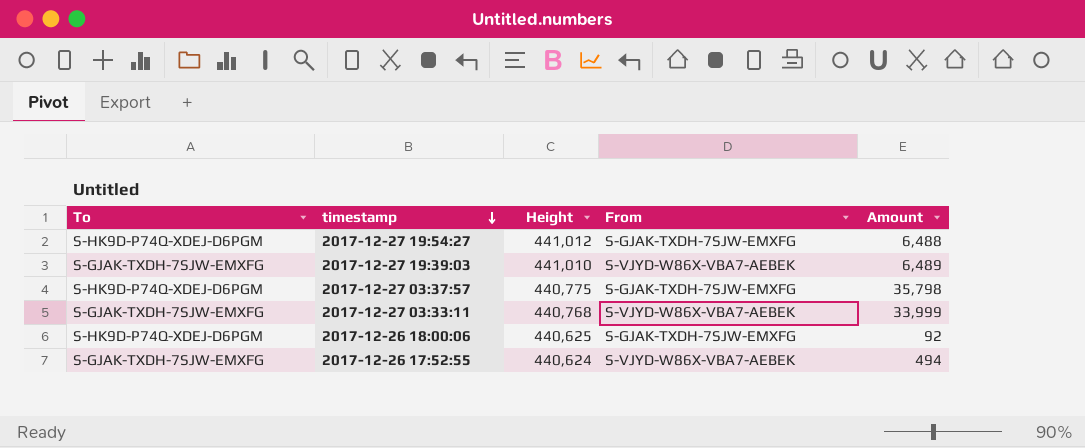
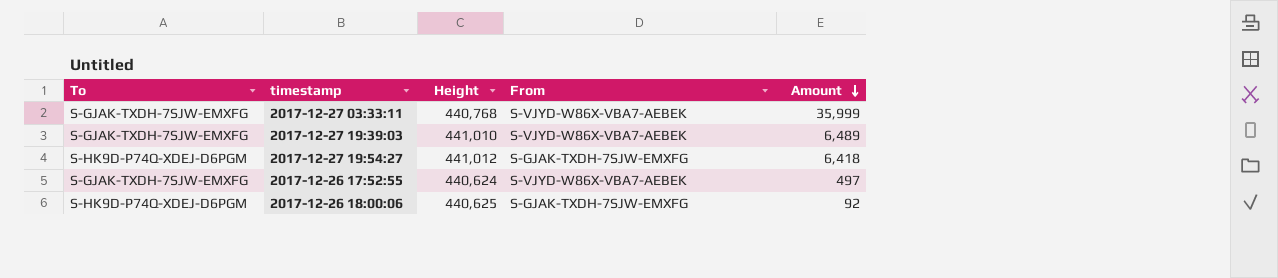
row order: timestamp descending -> Amount descending
row 2017-12-27 03:37:57: S-HK9D-P74Q-XDEJ-D6PGM | 440,775 | S-GJAK-TXDH-7SJW-EMXFG | 35,798 -> none
2017-12-27 03:33:11 | Amount: 33,999 -> 35,999
2017-12-27 19:54:27 | Amount: 6,488 -> 6,418
2017-12-26 17:52:55 | Amount: 494 -> 497

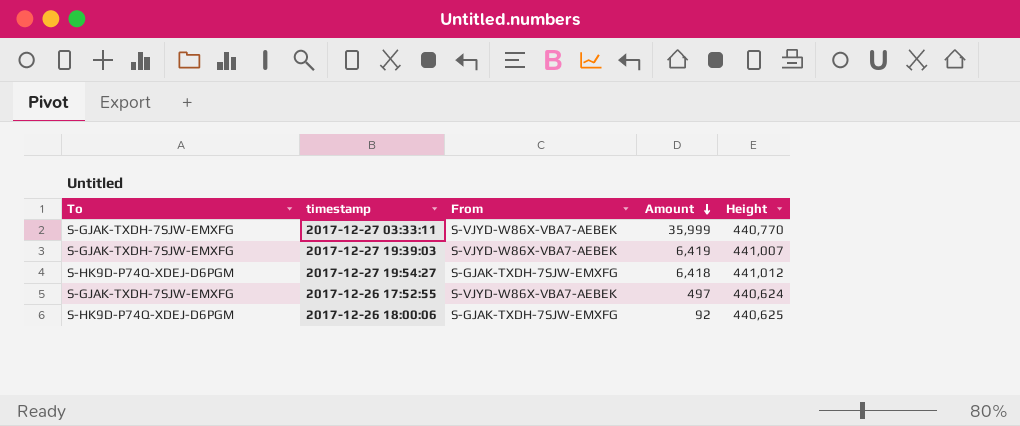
column Height | position: 3 -> 5
2017-12-27 03:33:11 | Height: 440,768 -> 440,770
2017-12-27 19:39:03 | Amount: 6,489 -> 6,419
2017-12-27 19:39:03 | Height: 441,010 -> 441,007

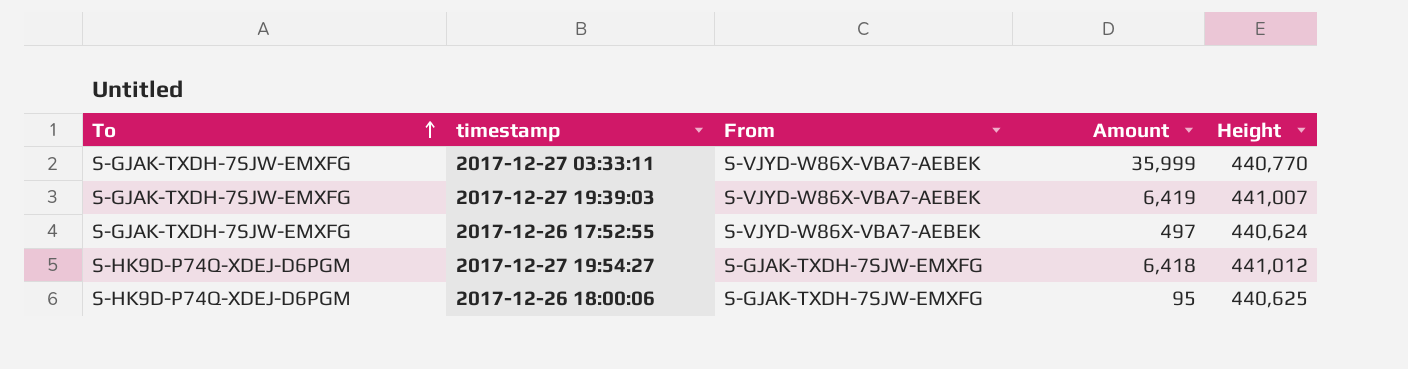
row order: Amount descending -> To ascending
2017-12-26 18:00:06 | Amount: 92 -> 95

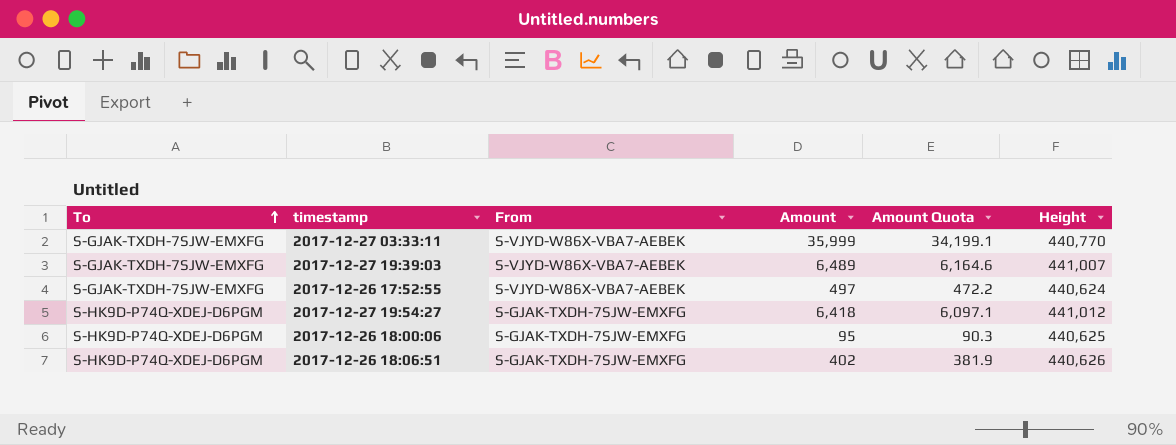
column Amount Quota | formula: none -> [Amount] * 0.95
2017-12-27 19:39:03 | Amount: 6,419 -> 6,489
row 2017-12-26 18:06:51: none -> S-HK9D-P74Q-XDEJ-D6PGM | S-GJAK-TXDH-7SJW-EMXFG | 402 | 381.9 | 440,626

